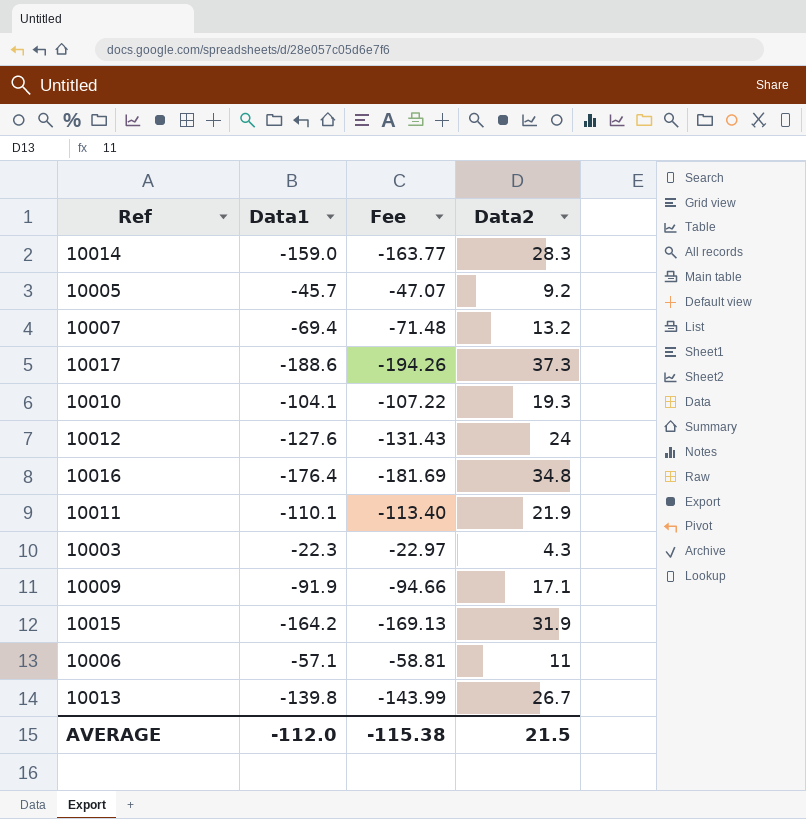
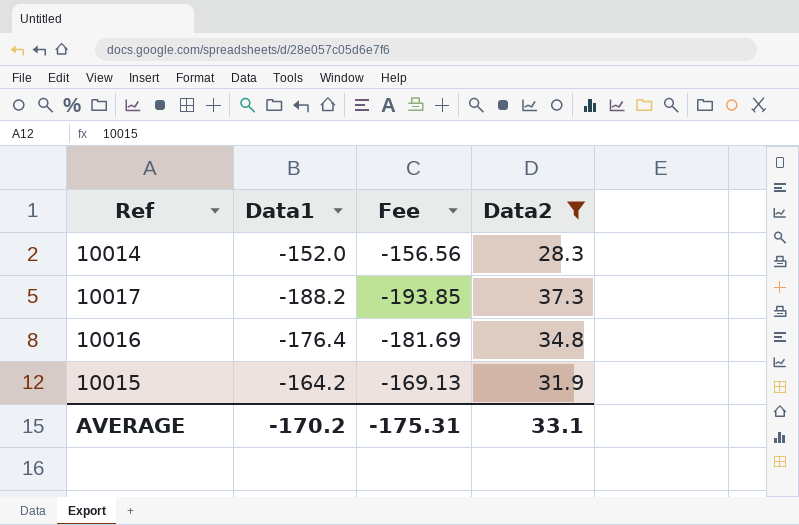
filter: none -> Data2 >= 28.3
10014 | Data1: -159.0 -> -152.0
10014 | Fee: -163.77 -> -156.56
10017 | Data1: -188.6 -> -188.2
10017 | Fee: -194.26 -> -193.85
AVERAGE | Data1: -112.0 -> -170.2
AVERAGE | Fee: -115.38 -> -175.31
AVERAGE | Data2: 21.5 -> 33.1

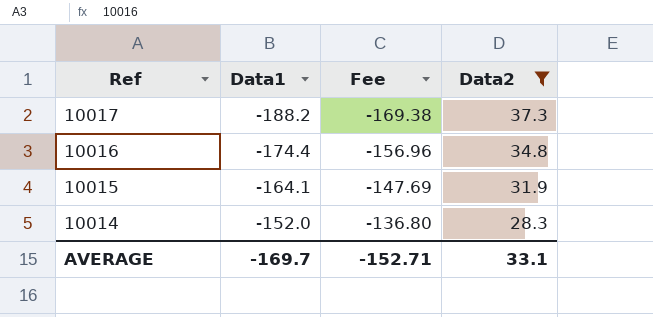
row order: none -> Ref descending
column Fee | formula: [Data1] * 1.03 -> [Data1] * 0.9
10016 | Data1: -176.4 -> -174.4
10015 | Data1: -164.2 -> -164.1
AVERAGE | Data1: -170.2 -> -169.7
AVERAGE | Fee: -175.31 -> -152.71

